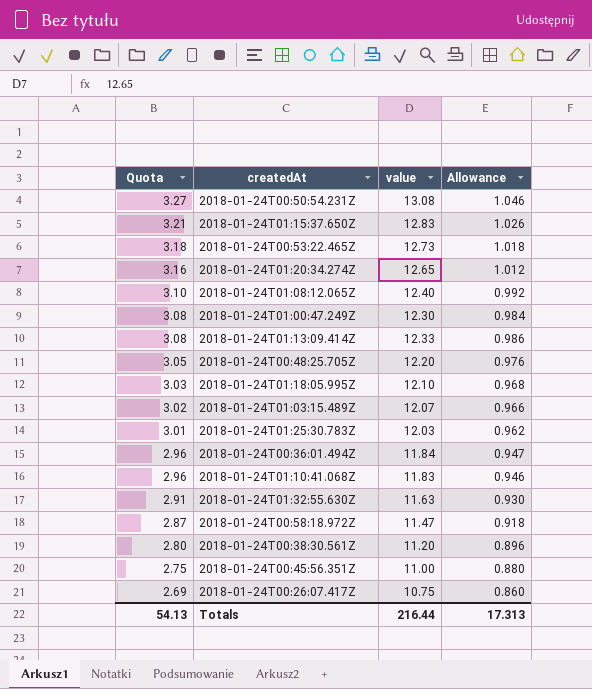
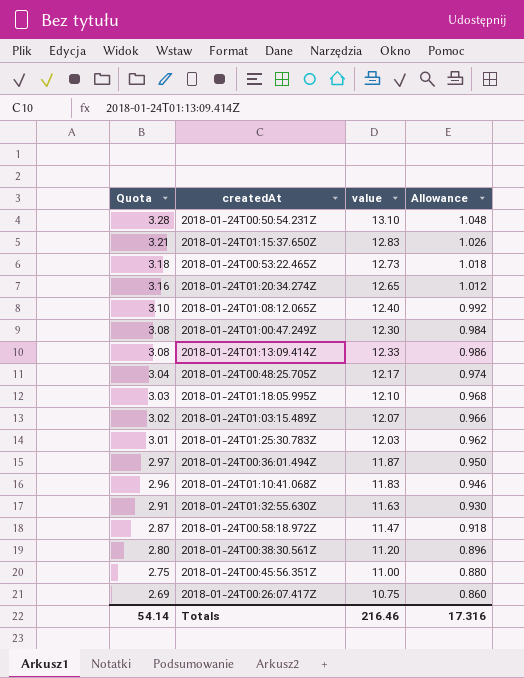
2018-01-24T00:50:54.231Z | Quota: 3.27 -> 3.28
2018-01-24T00:50:54.231Z | value: 13.08 -> 13.10
2018-01-24T00:50:54.231Z | Allowance: 1.046 -> 1.048
2018-01-24T00:48:25.705Z | Quota: 3.05 -> 3.04
2018-01-24T00:48:25.705Z | value: 12.20 -> 12.17
2018-01-24T00:48:25.705Z | Allowance: 0.976 -> 0.974
2018-01-24T00:36:01.494Z | Quota: 2.96 -> 2.97
2018-01-24T00:36:01.494Z | value: 11.84 -> 11.87
2018-01-24T00:36:01.494Z | Allowance: 0.947 -> 0.950
Totals | Quota: 54.13 -> 54.14
Totals | value: 216.44 -> 216.46
Totals | Allowance: 17.313 -> 17.316

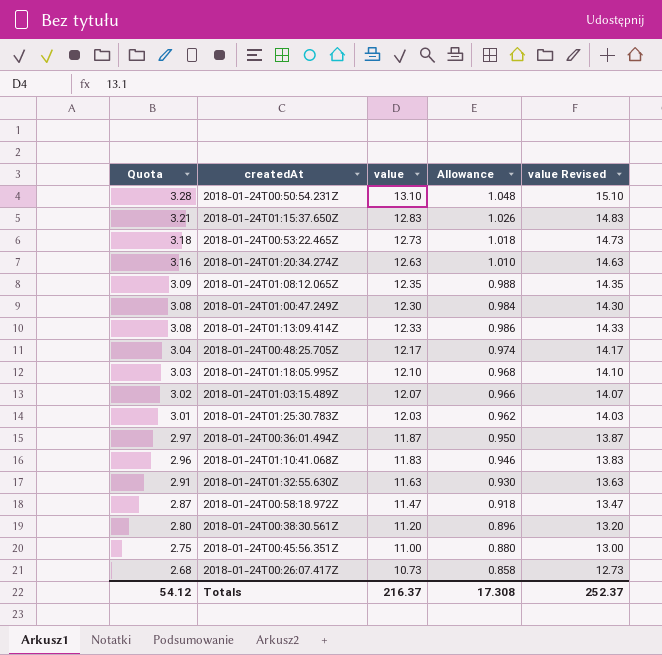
column value Revised | formula: none -> [value] + 2
2018-01-24T01:20:34.274Z | value: 12.65 -> 12.63
2018-01-24T01:20:34.274Z | Allowance: 1.012 -> 1.010
2018-01-24T01:08:12.065Z | Quota: 3.10 -> 3.09
2018-01-24T01:08:12.065Z | value: 12.40 -> 12.35
2018-01-24T01:08:12.065Z | Allowance: 0.992 -> 0.988
2018-01-24T00:26:07.417Z | Quota: 2.69 -> 2.68
2018-01-24T00:26:07.417Z | value: 10.75 -> 10.73
2018-01-24T00:26:07.417Z | Allowance: 0.860 -> 0.858
Totals | Quota: 54.14 -> 54.12
Totals | value: 216.46 -> 216.37
Totals | Allowance: 17.316 -> 17.308

